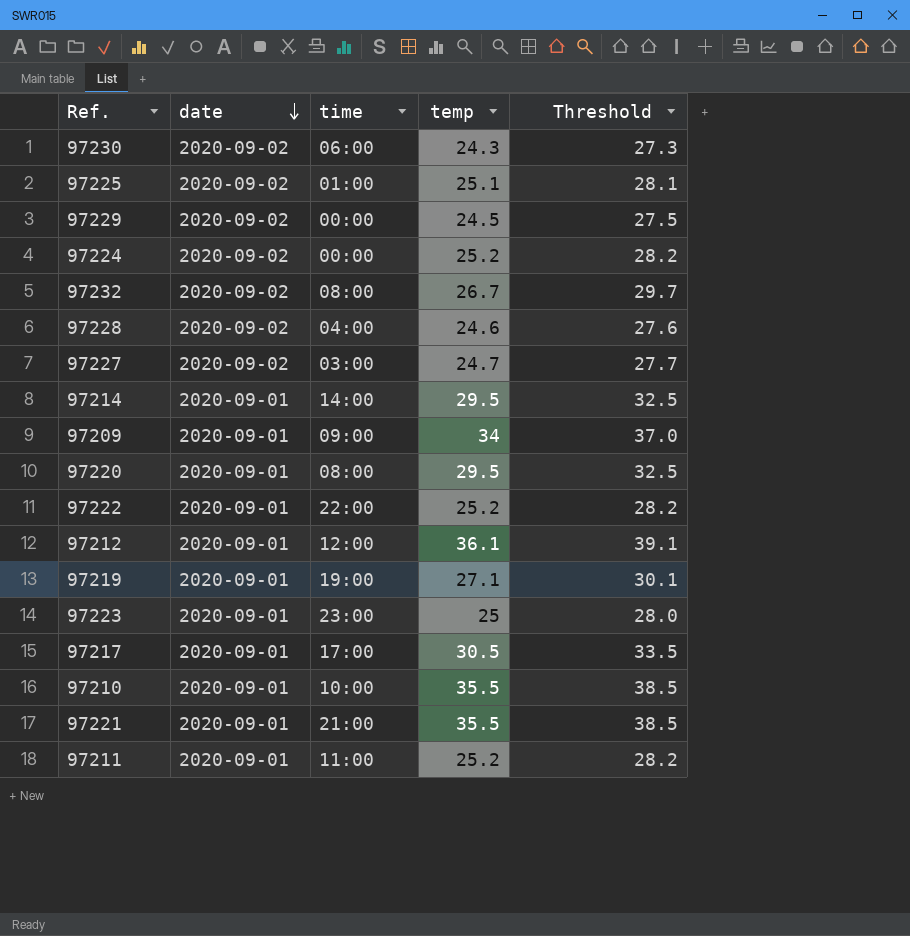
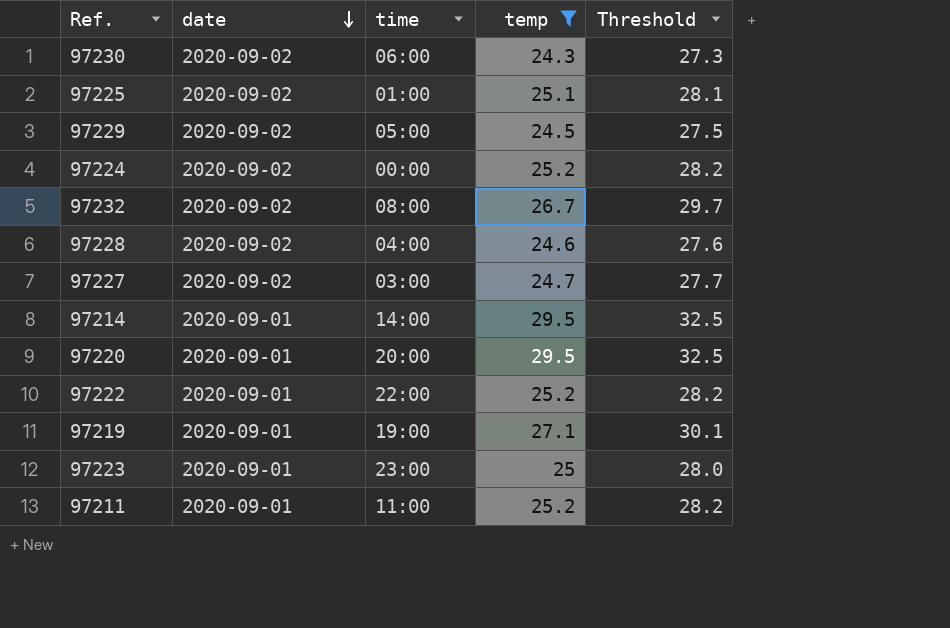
filter: none -> temp <= 29.5
97229 | time: 00:00 -> 05:00
97220 | time: 08:00 -> 20:00

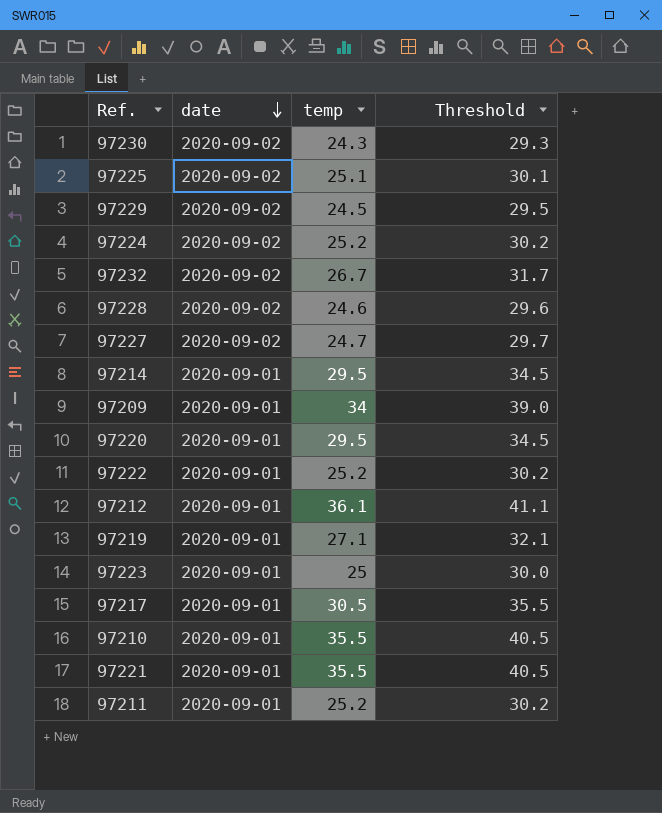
filter: temp <= 29.5 -> none
column time | position: 3 -> none
column Threshold | formula: [temp] + 3 -> [temp] + 5

